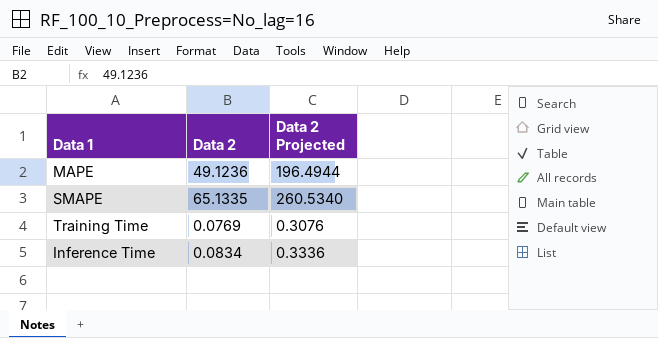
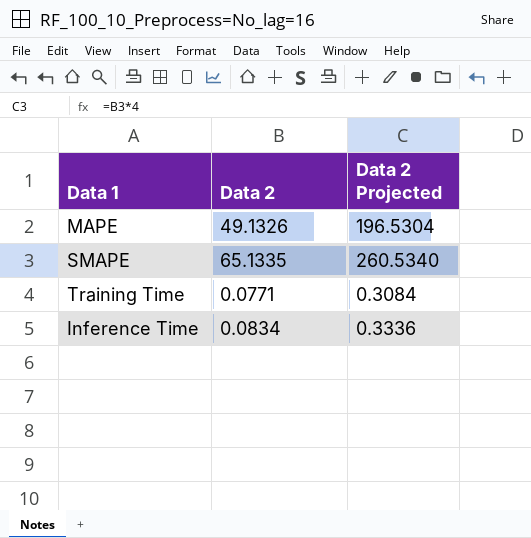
MAPE | Data 2: 49.1236 -> 49.1326
MAPE | Data 2 Projected: 196.4944 -> 196.5304
Training Time | Data 2: 0.0769 -> 0.0771
Training Time | Data 2 Projected: 0.3076 -> 0.3084

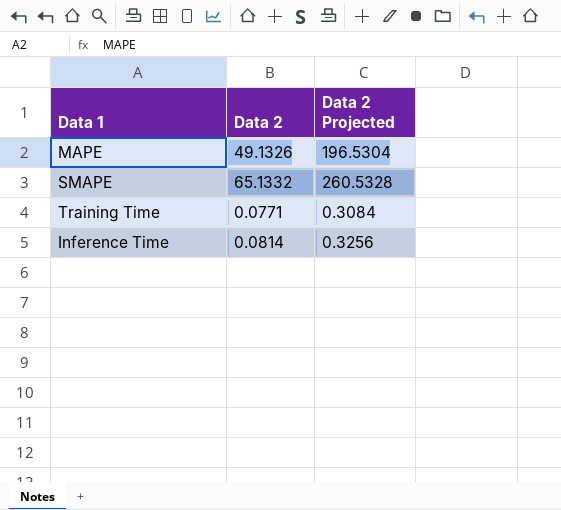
SMAPE | Data 2: 65.1335 -> 65.1332
SMAPE | Data 2 Projected: 260.5340 -> 260.5328
Inference Time | Data 2: 0.0834 -> 0.0814
Inference Time | Data 2 Projected: 0.3336 -> 0.3256

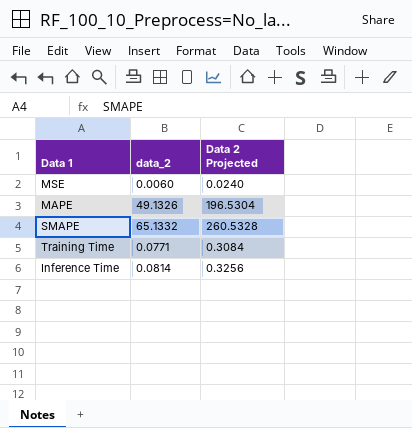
column name: Data 2 -> data_2
row MSE: none -> 0.0060 | 0.0240

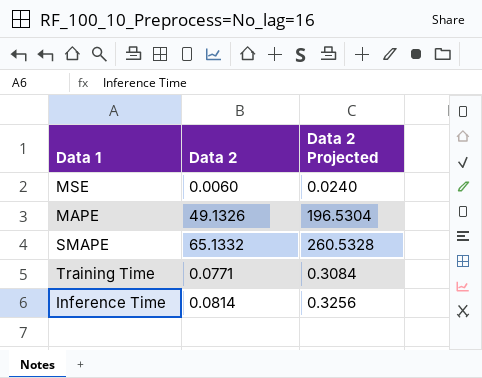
column name: data_2 -> Data 2

